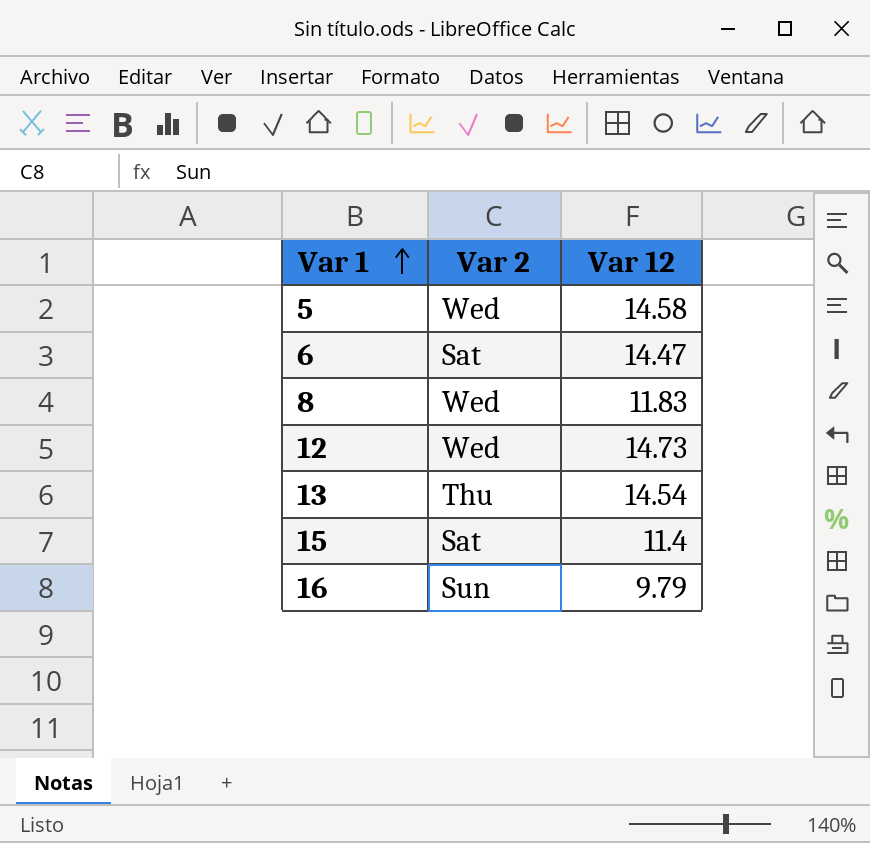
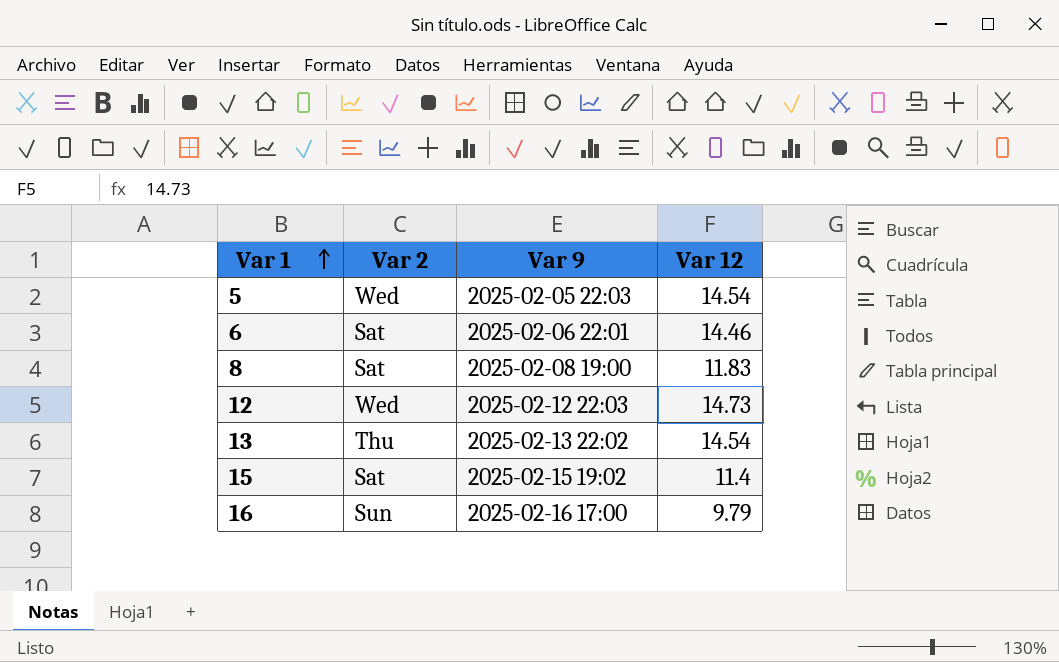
column Var 9 | position: none -> 3
5 | Var 12: 14.58 -> 14.54
6 | Var 12: 14.47 -> 14.46
8 | Var 2: Wed -> Sat

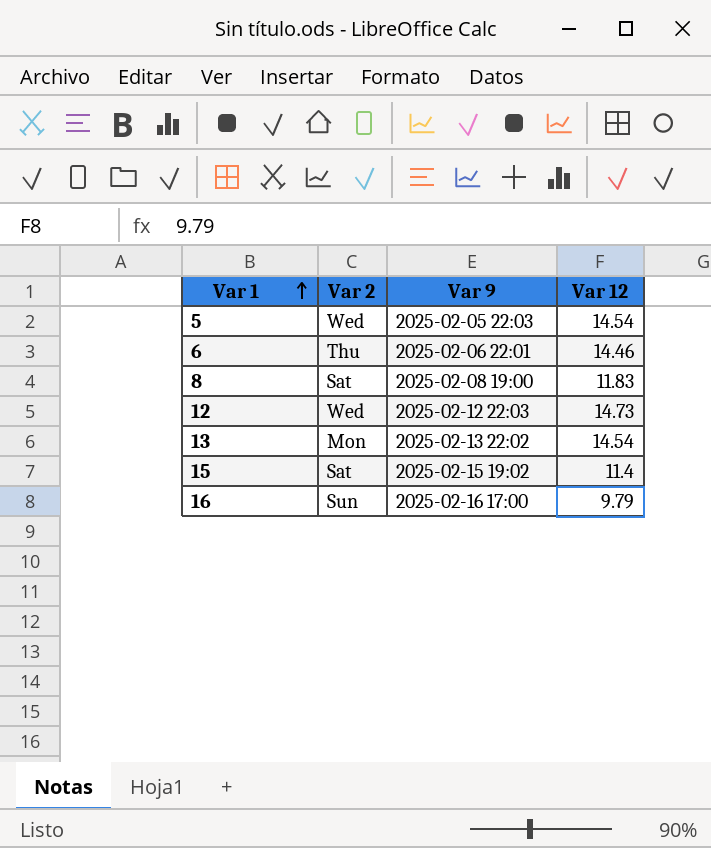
6 | Var 2: Sat -> Thu
13 | Var 2: Thu -> Mon

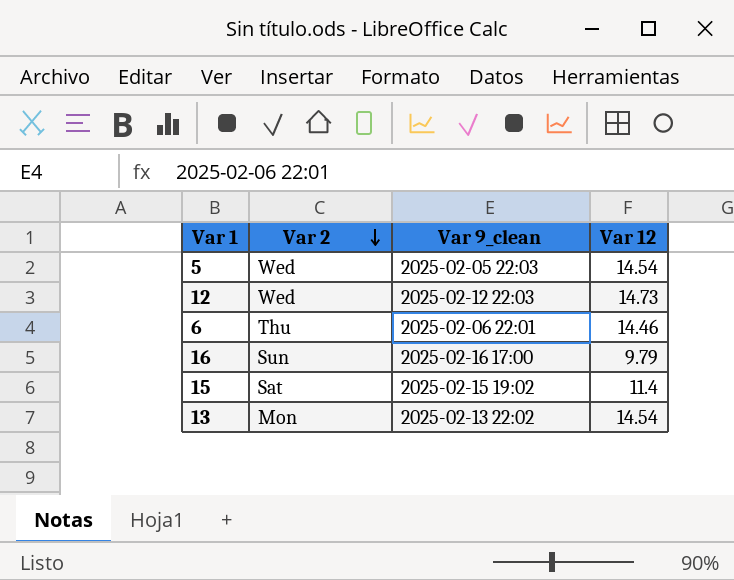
row order: Var 1 ascending -> Var 2 descending
column name: Var 9 -> Var 9_clean
row 8: Sat | 2025-02-08 19:00 | 11.83 -> none

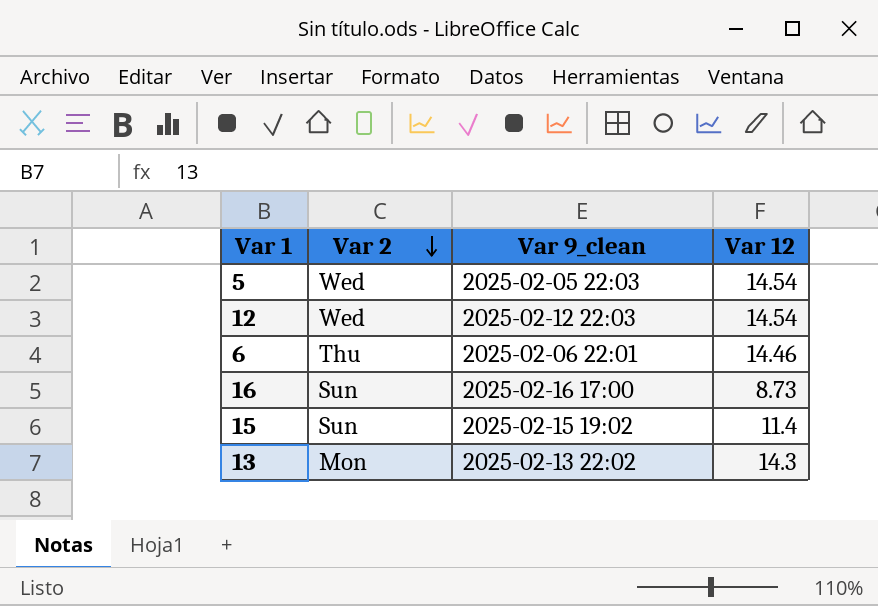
12 | Var 12: 14.73 -> 14.54
16 | Var 12: 9.79 -> 8.73
15 | Var 2: Sat -> Sun
13 | Var 12: 14.54 -> 14.3

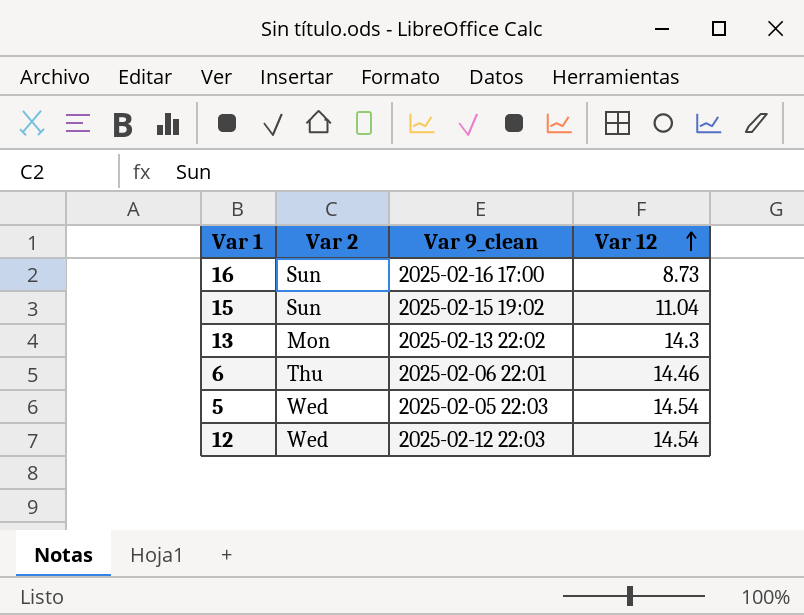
row order: Var 2 descending -> Var 12 ascending
15 | Var 12: 11.4 -> 11.04

